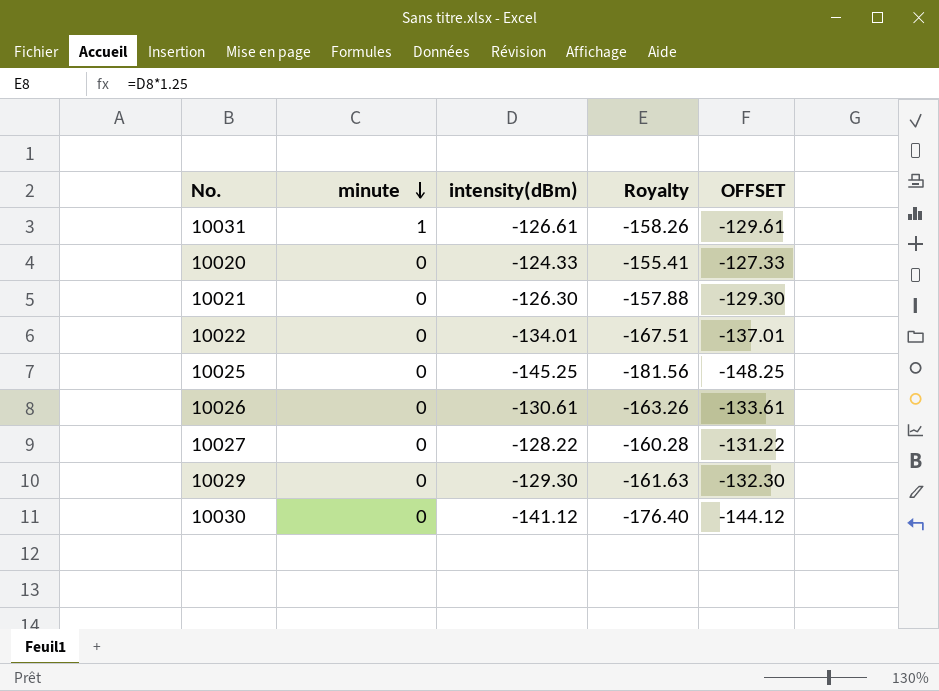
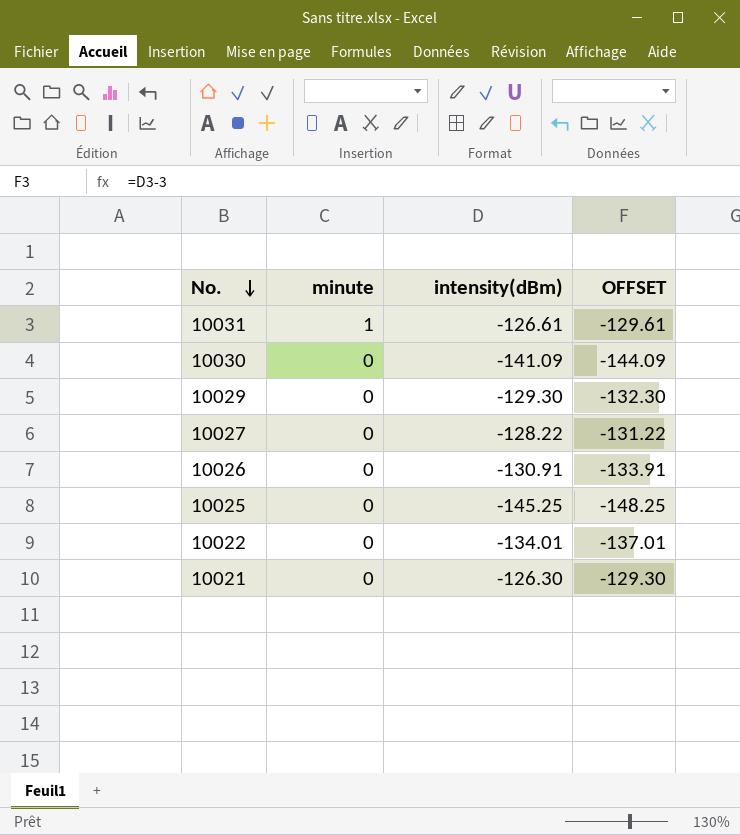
row order: minute descending -> No. descending
column Royalty | formula: [intensity(dBm)] * 1.25 -> none
row 10020: 0 | -124.33 | -155.41 | -127.33 -> none
10030 | intensity(dBm): -141.12 -> -141.09
10030 | OFFSET: -144.12 -> -144.09
10026 | intensity(dBm): -130.61 -> -130.91
10026 | OFFSET: -133.61 -> -133.91

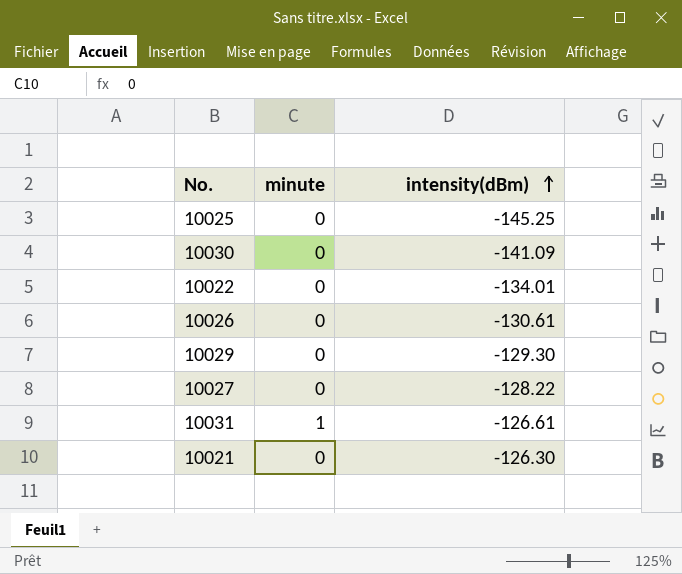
row order: No. descending -> intensity(dBm) ascending
column OFFSET | formula: [intensity(dBm)] - 3 -> none
10026 | intensity(dBm): -130.91 -> -130.61

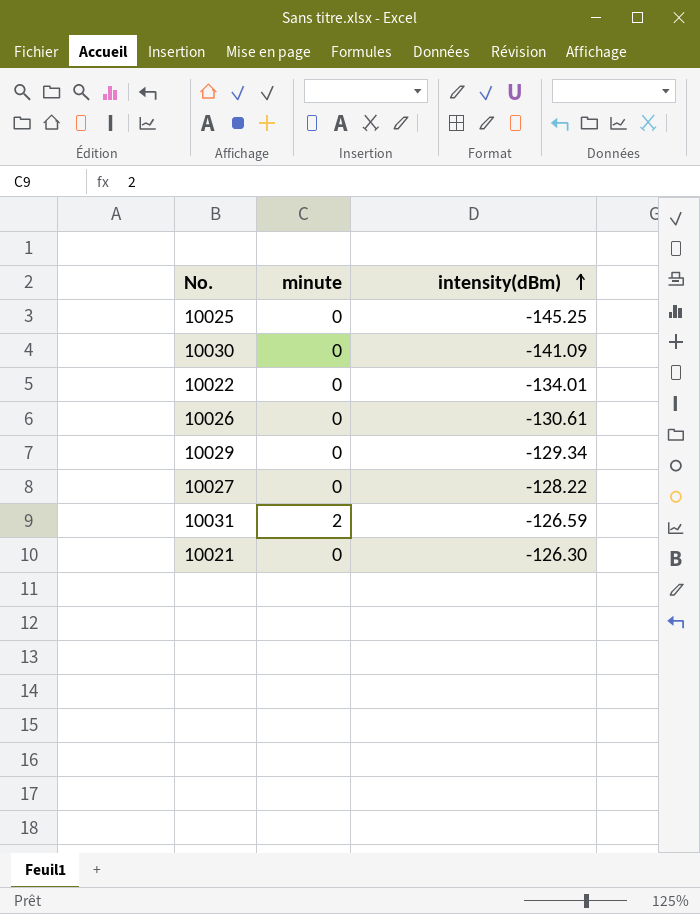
10029 | intensity(dBm): -129.30 -> -129.34
10031 | minute: 1 -> 2
10031 | intensity(dBm): -126.61 -> -126.59

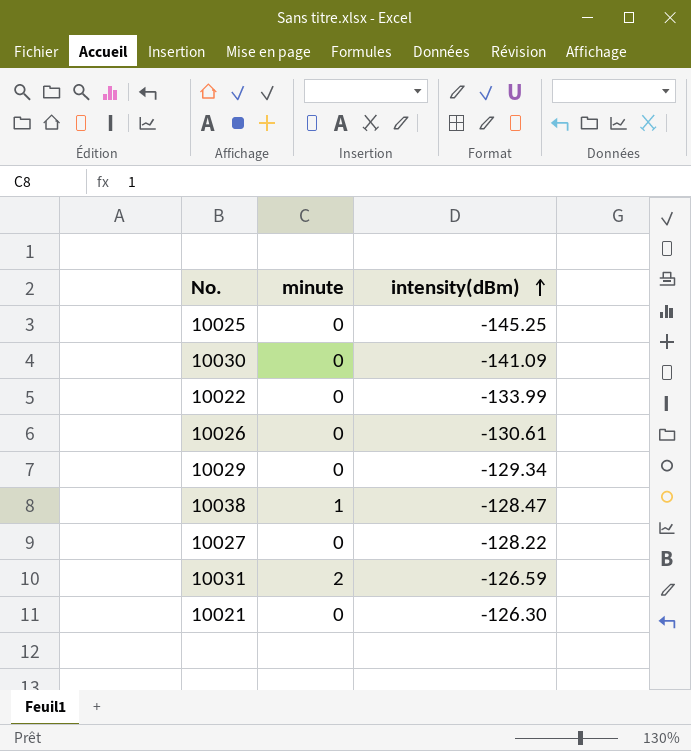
10022 | intensity(dBm): -134.01 -> -133.99
row 10038: none -> 1 | -128.47

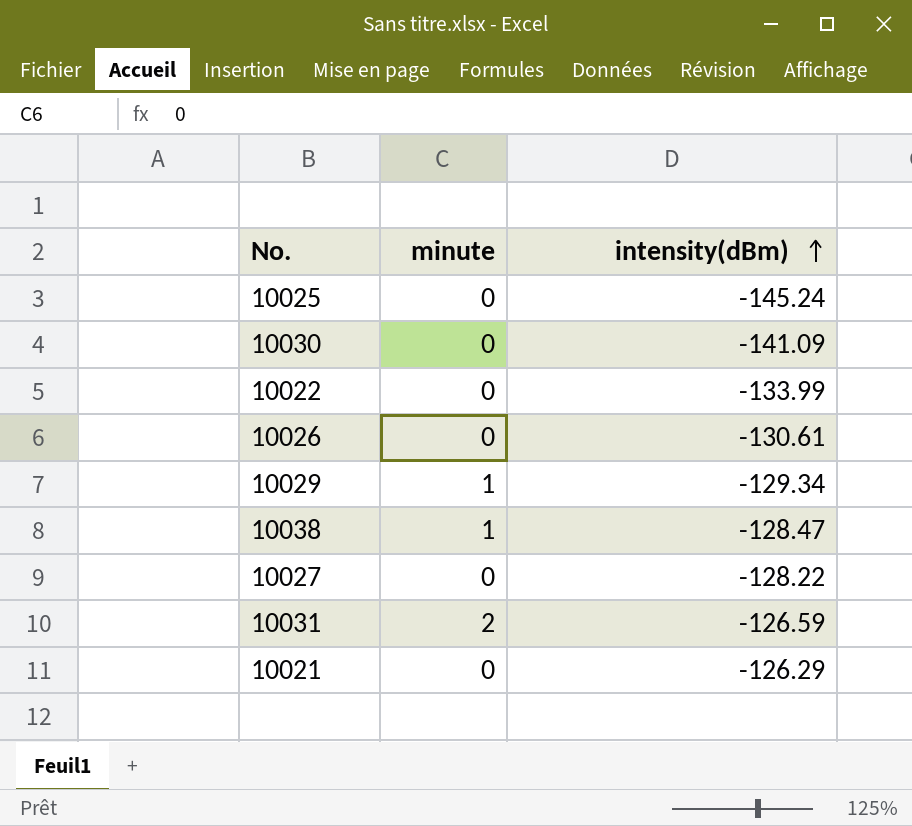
10025 | intensity(dBm): -145.25 -> -145.24
10029 | minute: 0 -> 1
10021 | intensity(dBm): -126.30 -> -126.29

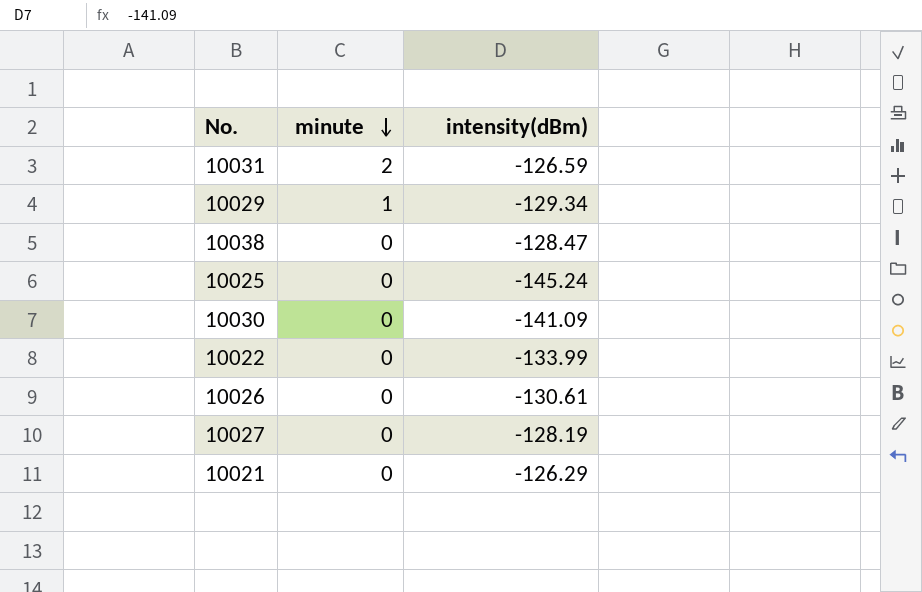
row order: intensity(dBm) ascending -> minute descending
10038 | minute: 1 -> 0
10027 | intensity(dBm): -128.22 -> -128.19

